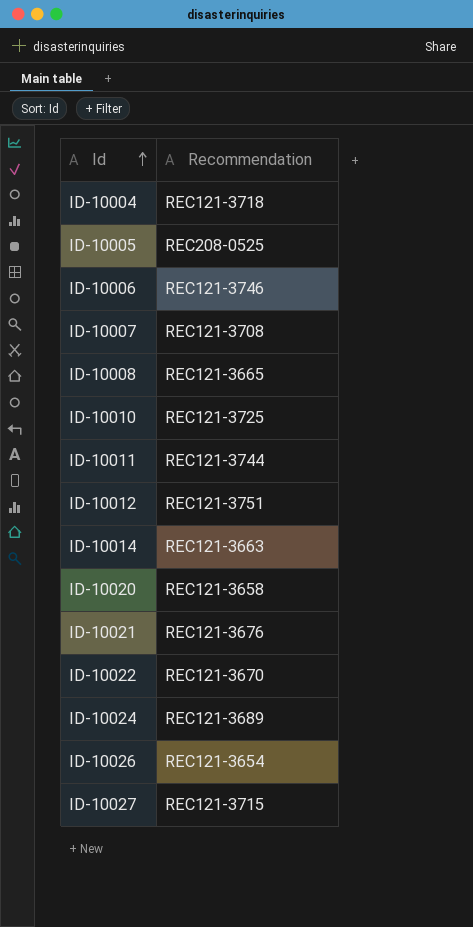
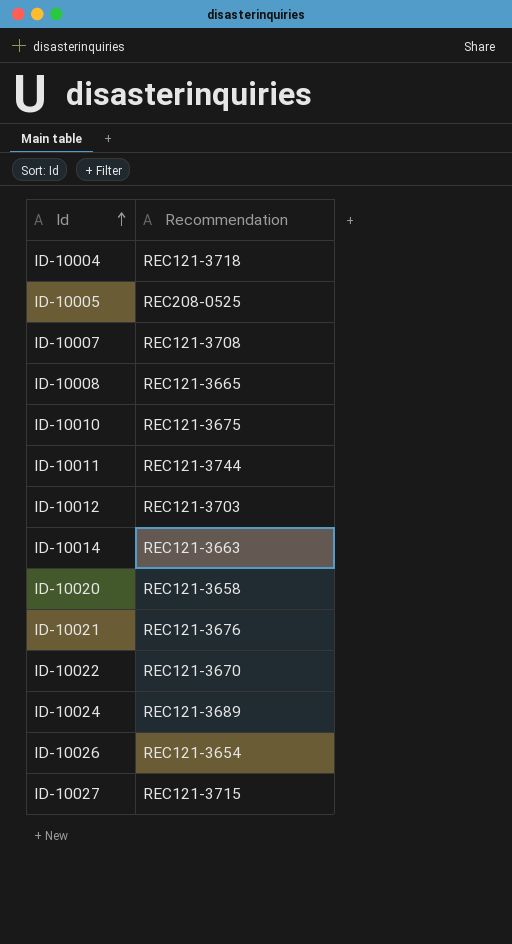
row ID-10006: REC121-3746 -> none
ID-10010 | Recommendation: REC121-3725 -> REC121-3675
ID-10012 | Recommendation: REC121-3751 -> REC121-3703

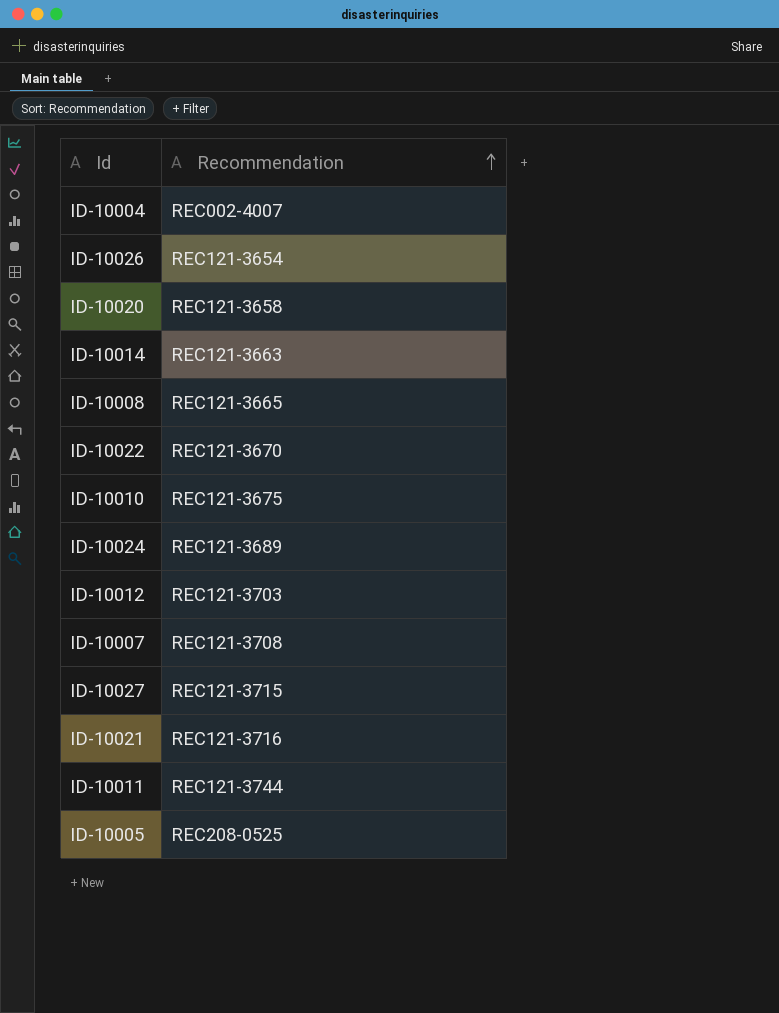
row order: Id ascending -> Recommendation ascending
ID-10004 | Recommendation: REC121-3718 -> REC002-4007
ID-10021 | Recommendation: REC121-3676 -> REC121-3716

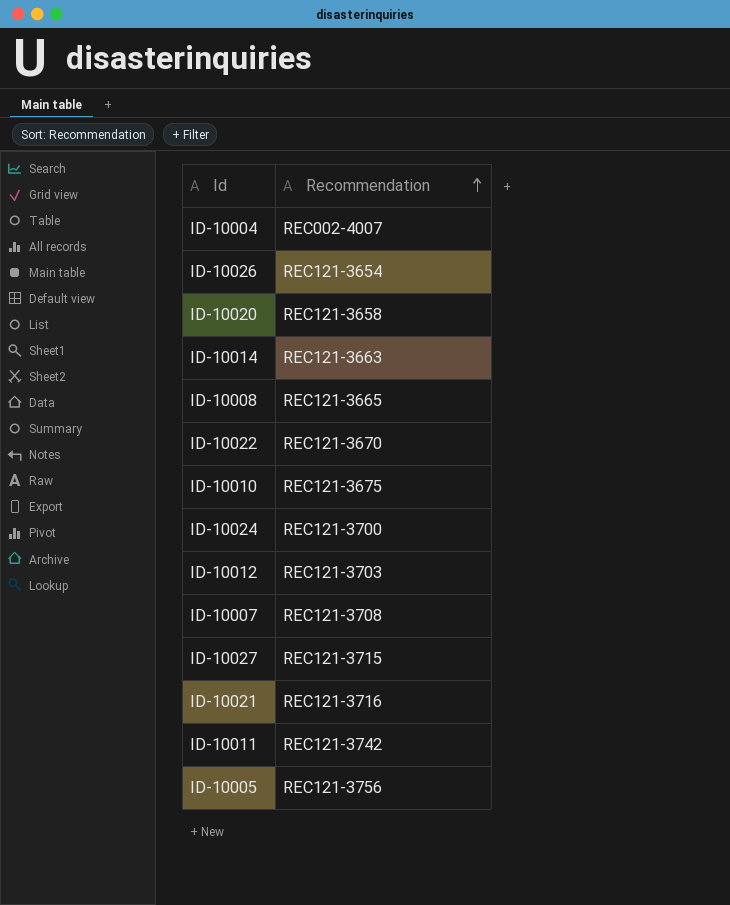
ID-10024 | Recommendation: REC121-3689 -> REC121-3700
ID-10011 | Recommendation: REC121-3744 -> REC121-3742
ID-10005 | Recommendation: REC208-0525 -> REC121-3756

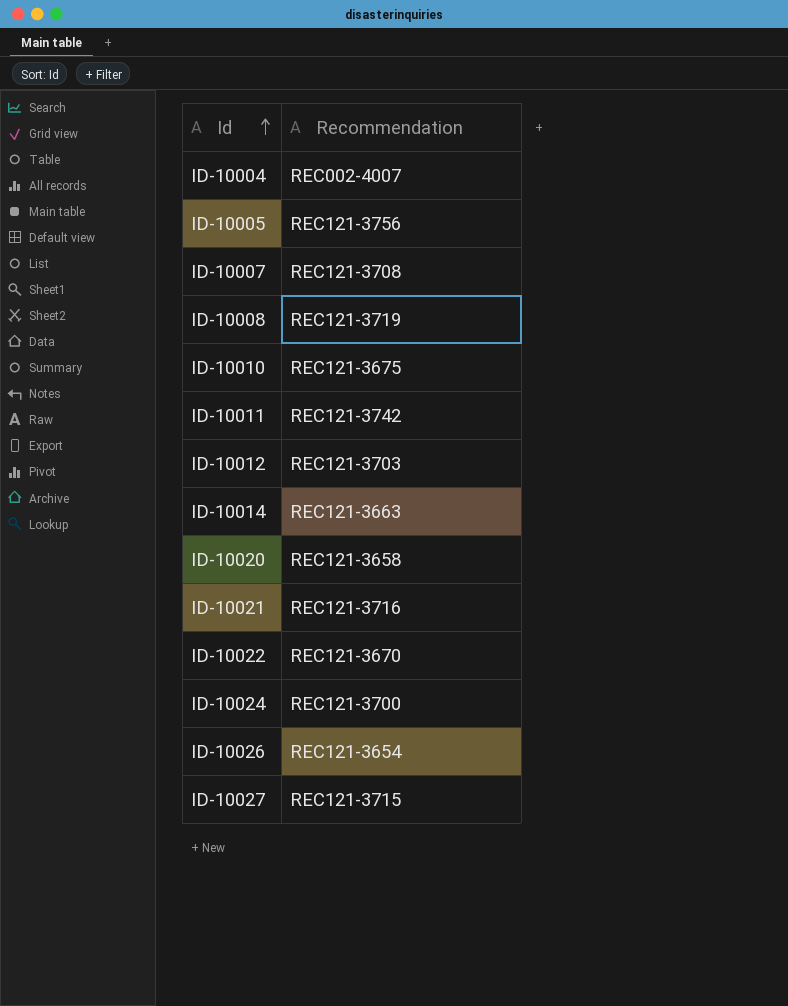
row order: Recommendation ascending -> Id ascending
ID-10008 | Recommendation: REC121-3665 -> REC121-3719

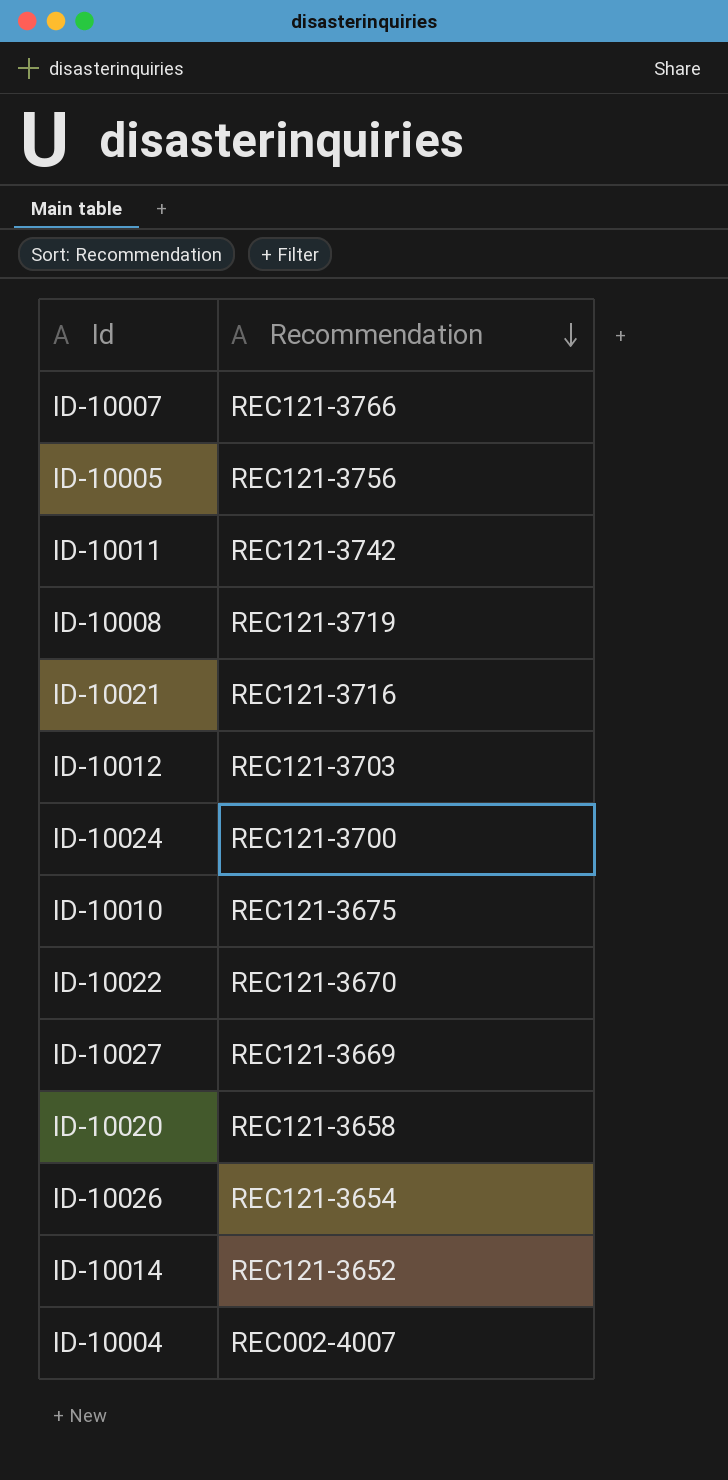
row order: Id ascending -> Recommendation descending
ID-10007 | Recommendation: REC121-3708 -> REC121-3766
ID-10027 | Recommendation: REC121-3715 -> REC121-3669
ID-10014 | Recommendation: REC121-3663 -> REC121-3652

